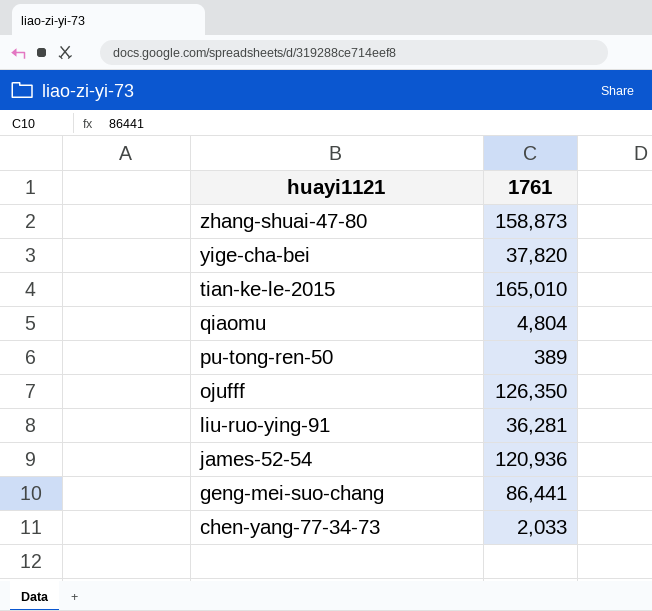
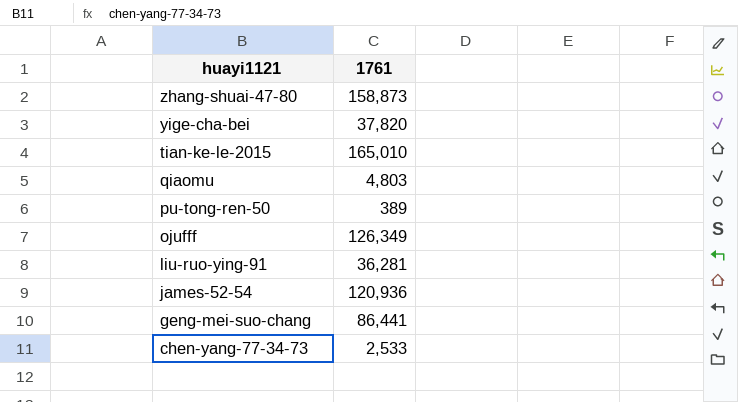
qiaomu | 1761: 4,804 -> 4,803
ojufff | 1761: 126,350 -> 126,349
chen-yang-77-34-73 | 1761: 2,033 -> 2,533

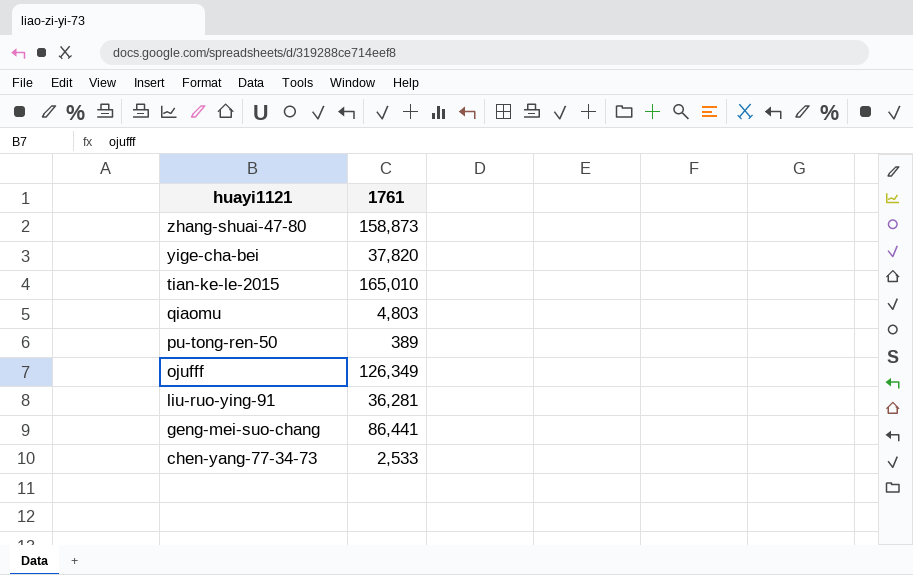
row james-52-54: 120,936 -> none

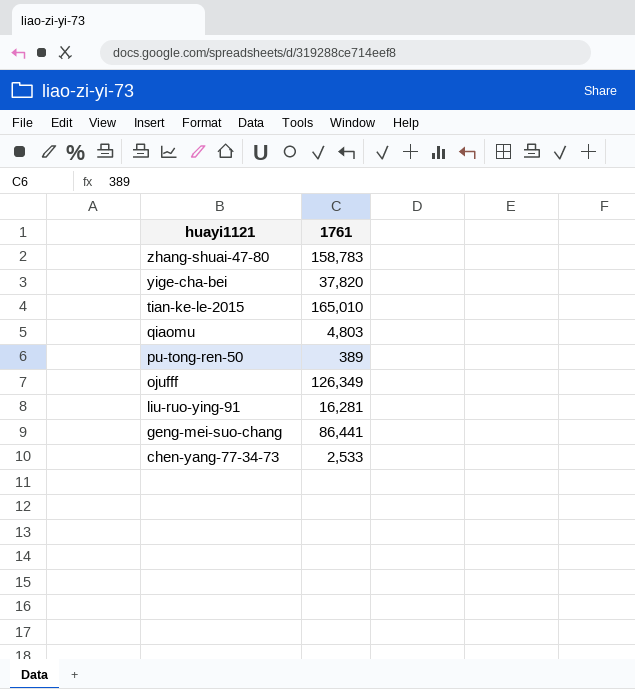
zhang-shuai-47-80 | 1761: 158,873 -> 158,783
liu-ruo-ying-91 | 1761: 36,281 -> 16,281

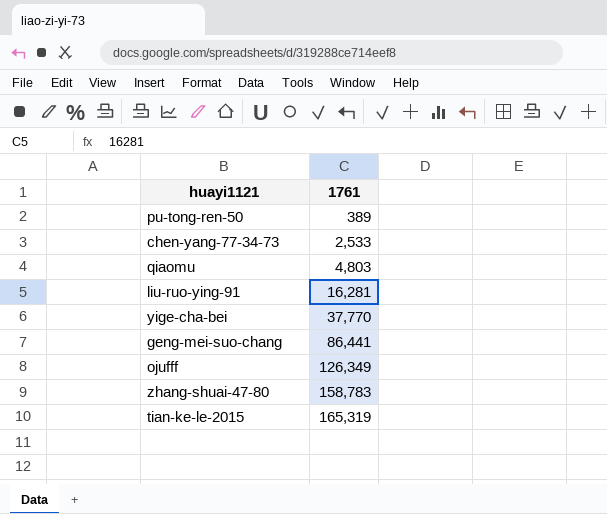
row order: huayi1121 descending -> 1761 ascending
yige-cha-bei | 1761: 37,820 -> 37,770
tian-ke-le-2015 | 1761: 165,010 -> 165,319

